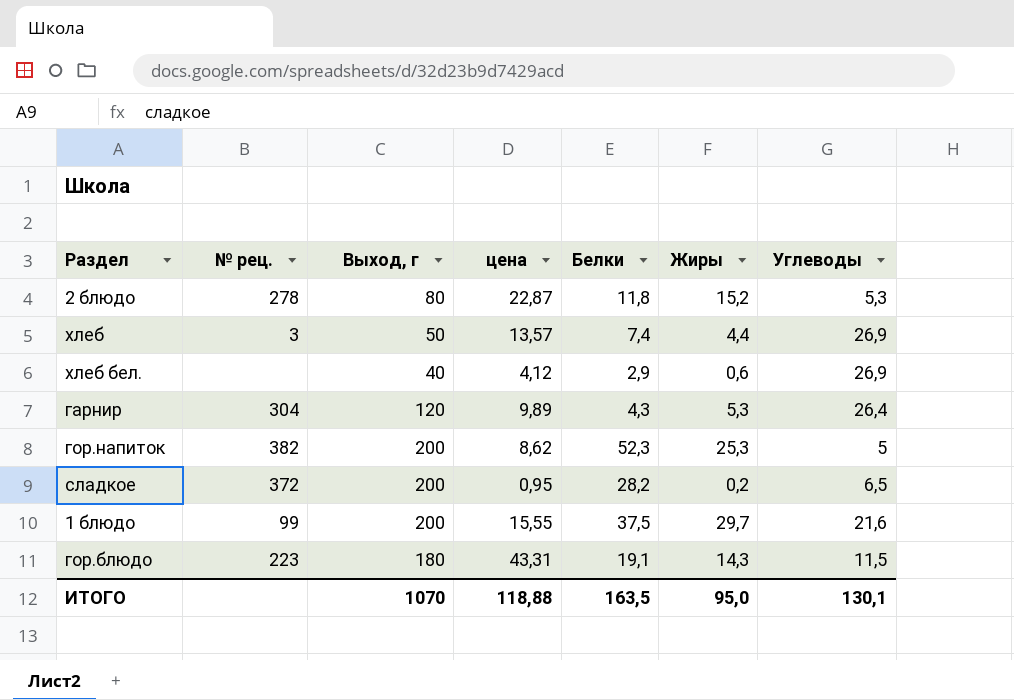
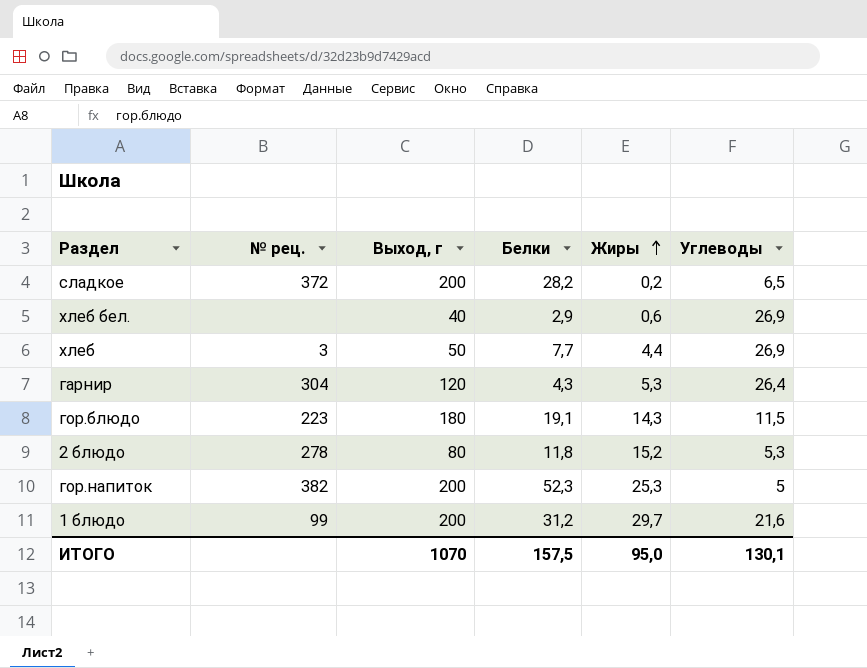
row order: none -> Жиры ascending
column цена | position: 4 -> none
хлеб | Белки: 7,4 -> 7,7
1 блюдо | Белки: 37,5 -> 31,2
ИТОГО | Белки: 163,5 -> 157,5

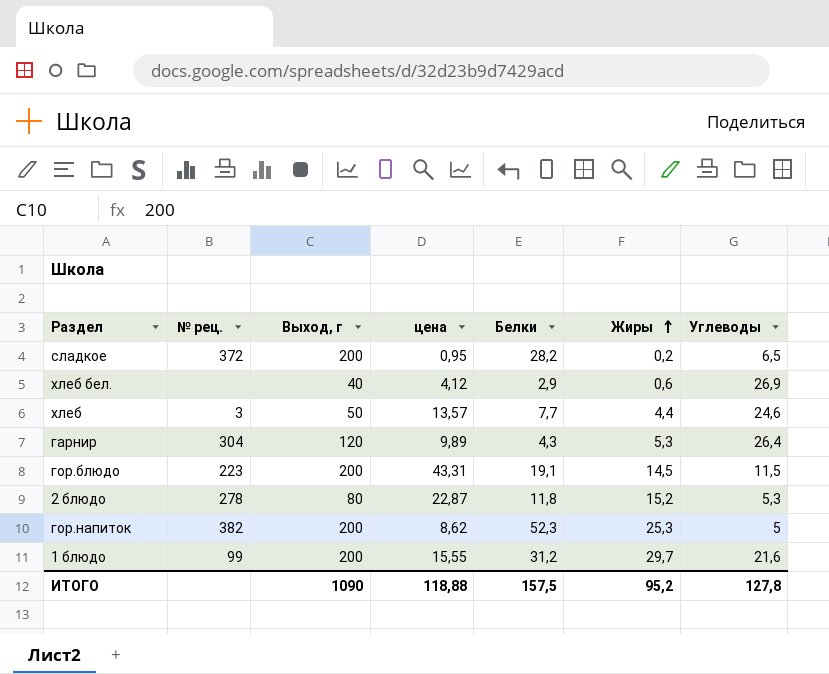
column цена | position: none -> 4
хлеб | Углеводы: 26,9 -> 24,6
гор.блюдо | Выход, г: 180 -> 200
гор.блюдо | Жиры: 14,3 -> 14,5
ИТОГО | Выход, г: 1070 -> 1090
ИТОГО | Жиры: 95,0 -> 95,2
ИТОГО | Углеводы: 130,1 -> 127,8

